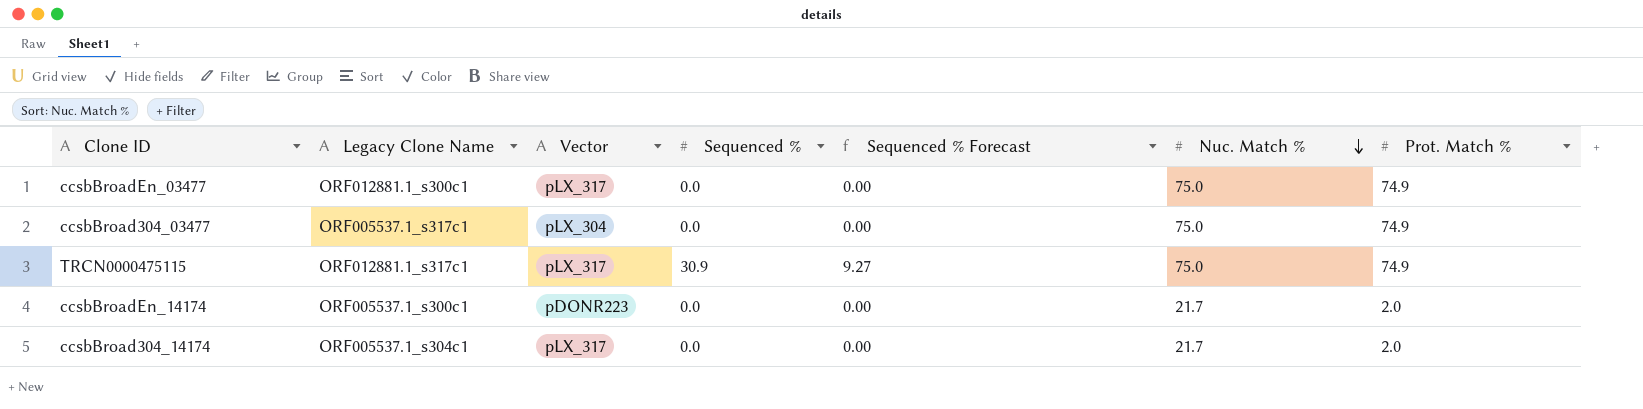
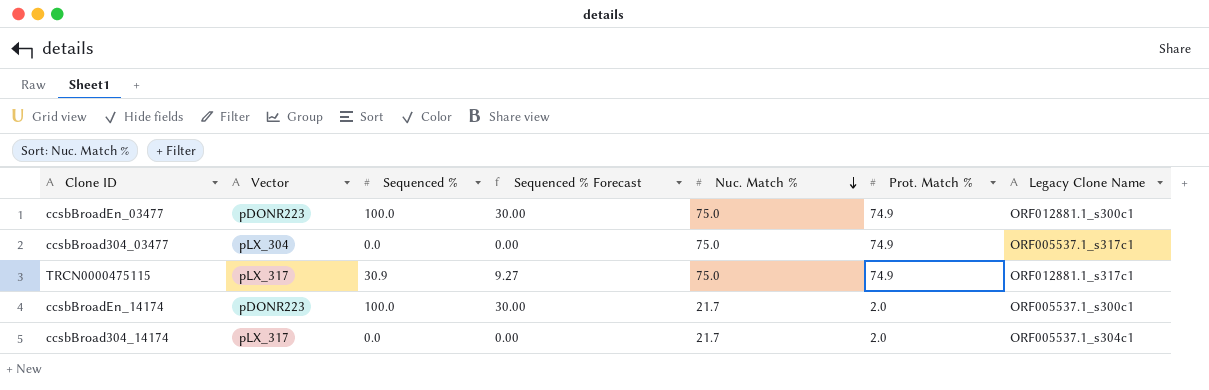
column Legacy Clone Name | position: 2 -> 7
ccsbBroadEn_03477 | Vector: pLX_317 -> pDONR223
ccsbBroadEn_03477 | Sequenced %: 0.0 -> 100.0
ccsbBroadEn_03477 | Sequenced % Forecast: 0.00 -> 30.00
ccsbBroadEn_14174 | Sequenced %: 0.0 -> 100.0
ccsbBroadEn_14174 | Sequenced % Forecast: 0.00 -> 30.00

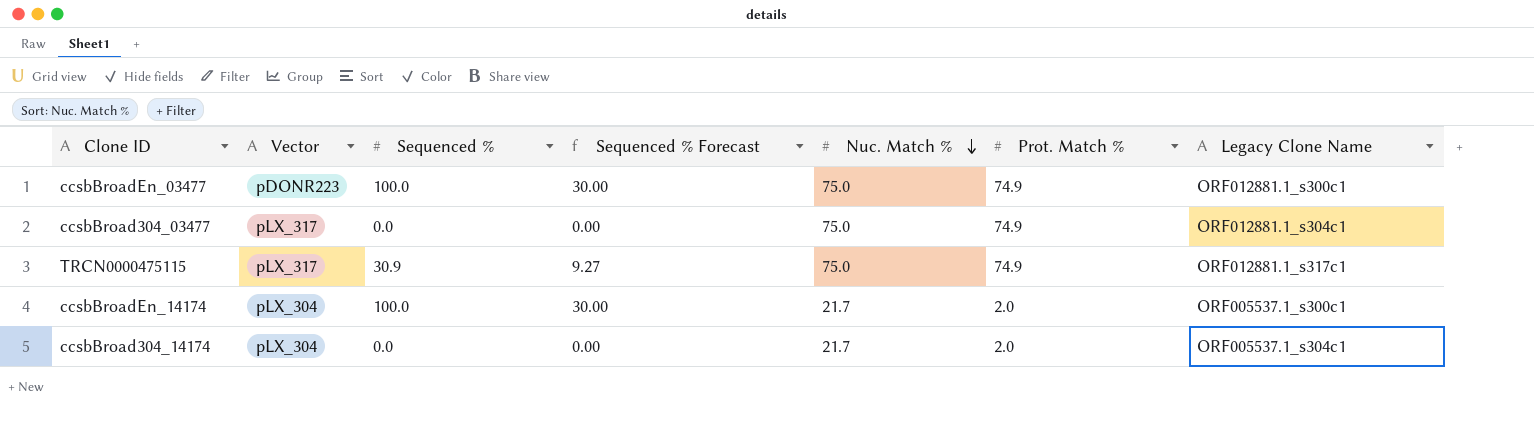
ccsbBroad304_03477 | Vector: pLX_304 -> pLX_317
ccsbBroad304_03477 | Legacy Clone Name: ORF005537.1_s317c1 -> ORF012881.1_s304c1
ccsbBroadEn_14174 | Vector: pDONR223 -> pLX_304
ccsbBroad304_14174 | Vector: pLX_317 -> pLX_304

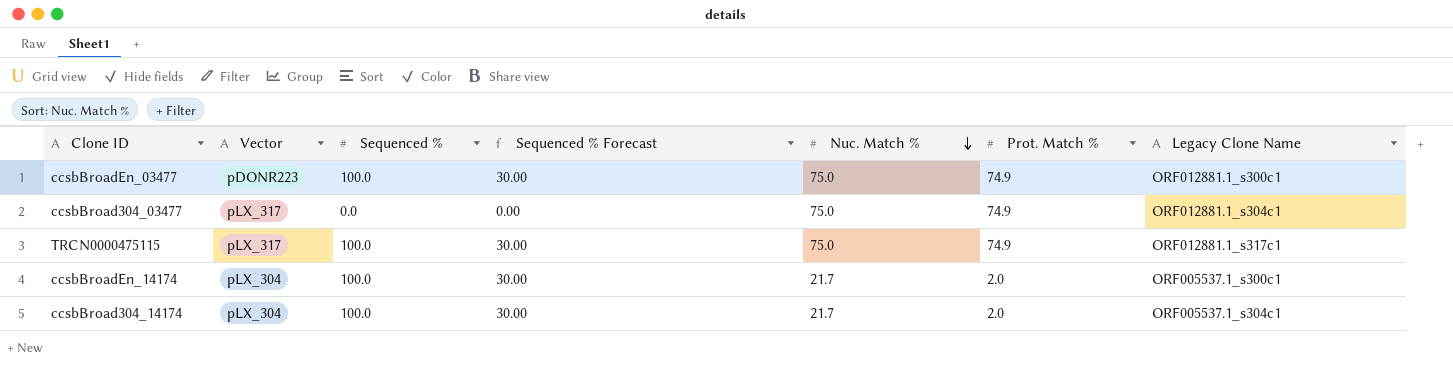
TRCN0000475115 | Sequenced %: 30.9 -> 100.0
TRCN0000475115 | Sequenced % Forecast: 9.27 -> 30.00
ccsbBroad304_14174 | Sequenced %: 0.0 -> 100.0
ccsbBroad304_14174 | Sequenced % Forecast: 0.00 -> 30.00

